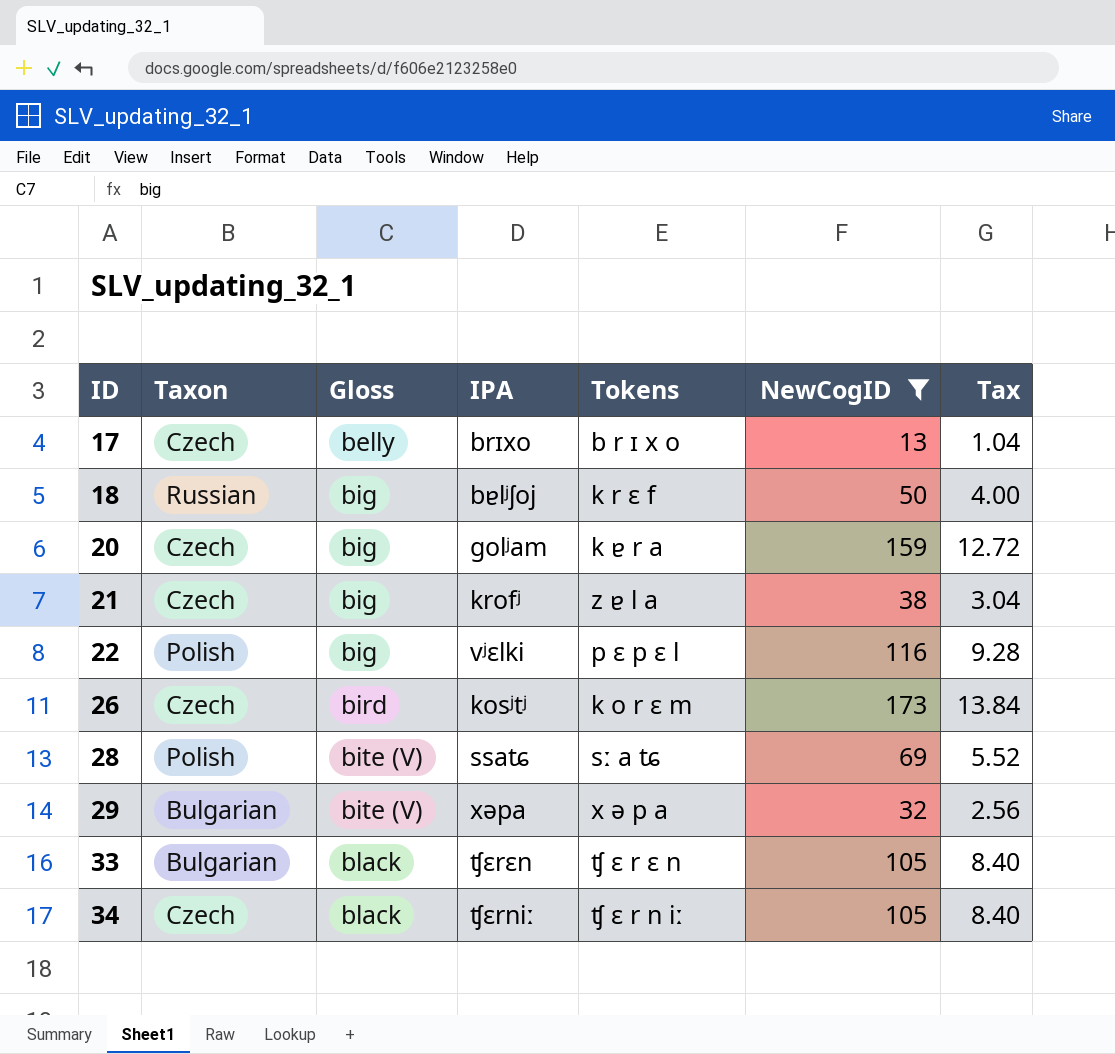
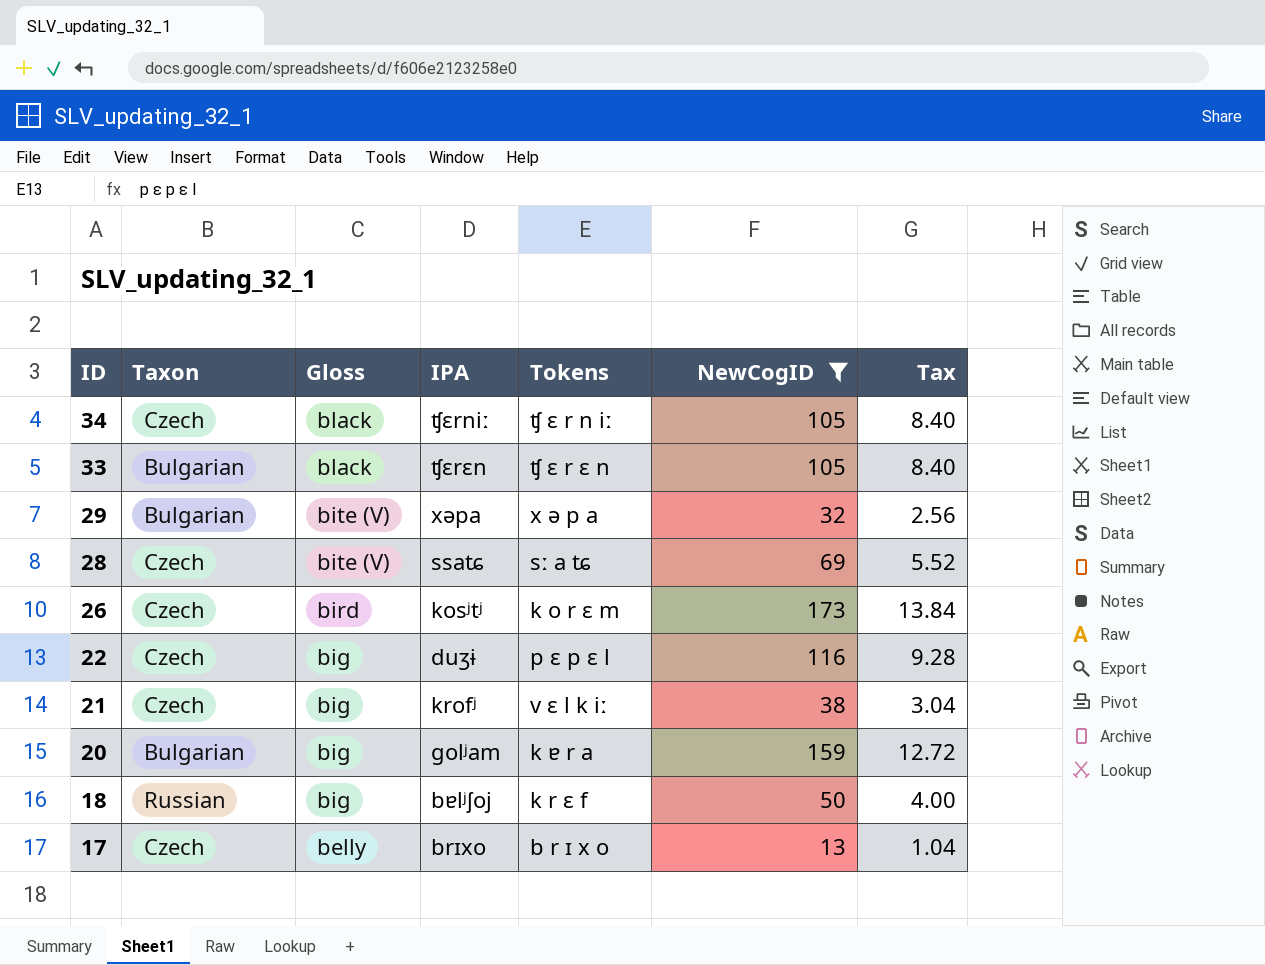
row order: ID ascending -> ID descending
28 | Taxon: Polish -> Czech
22 | Taxon: Polish -> Czech
22 | IPA: vʲɛlki -> duʒɨ
21 | Tokens: z ɐ l a -> v ɛ l k iː
20 | Taxon: Czech -> Bulgarian

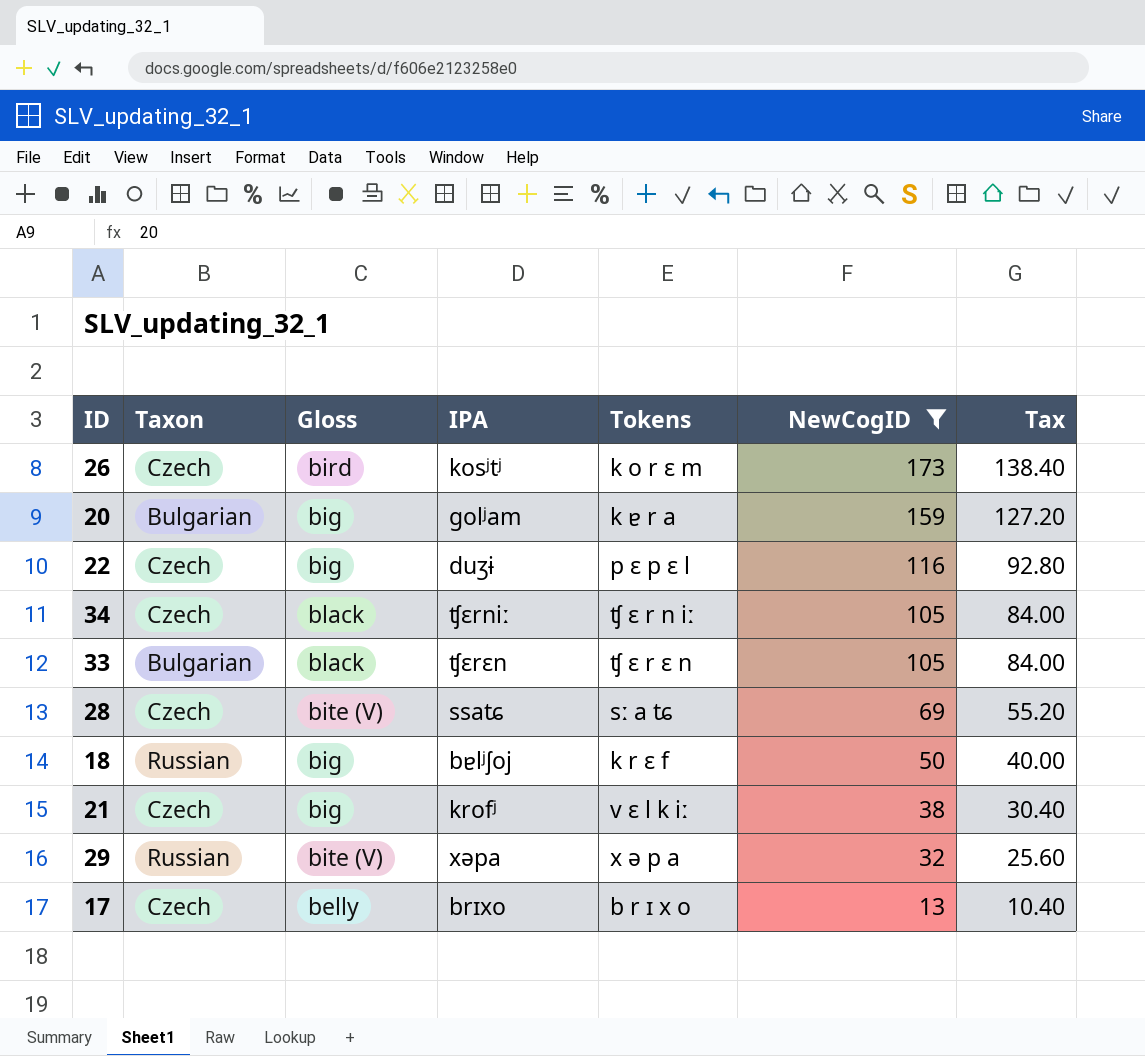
row order: ID descending -> NewCogID descending
column Tax | formula: [NewCogID] * 0.08 -> [NewCogID] * 0.8
29 | Taxon: Bulgarian -> Russian

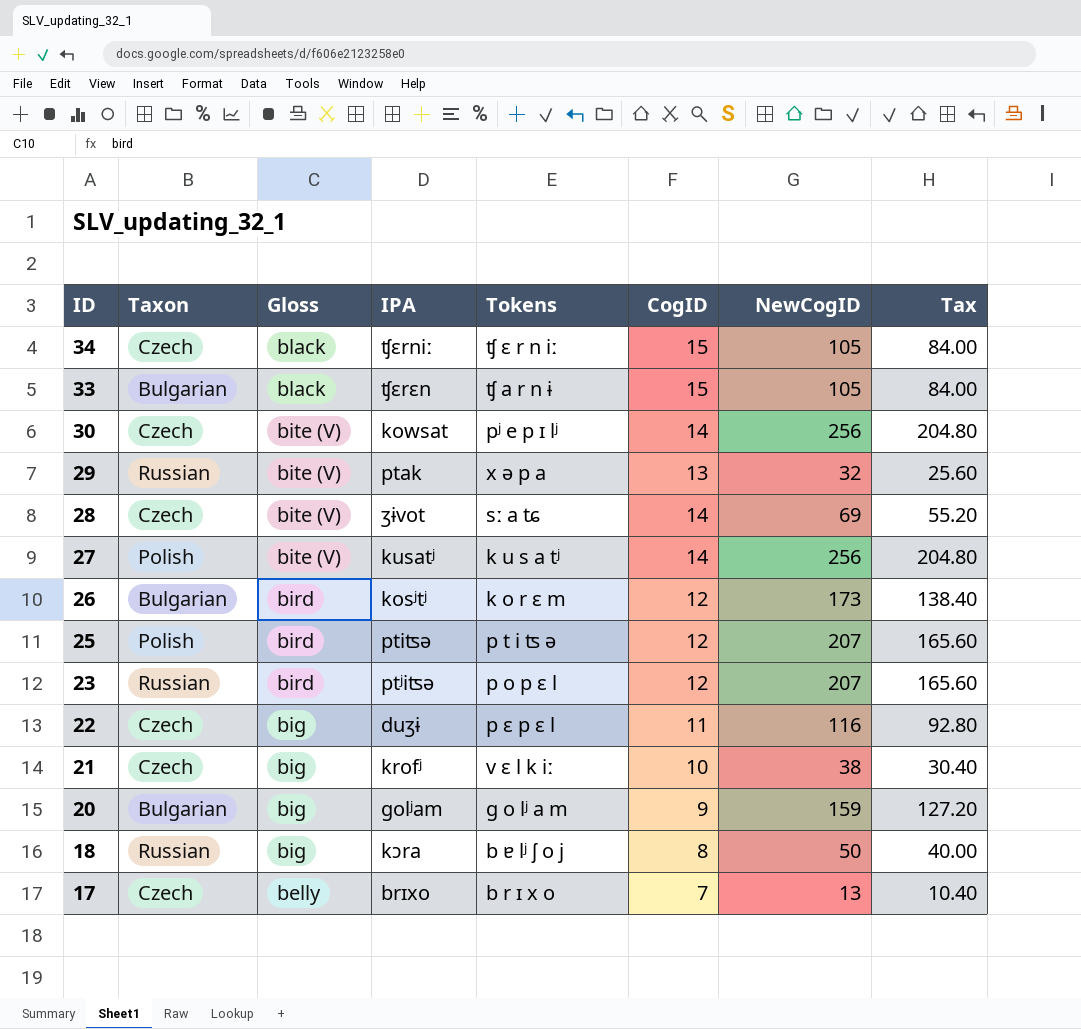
filter: NewCogID <= 173 -> none
row order: NewCogID descending -> ID descending
column CogID | position: none -> 6
33 | Tokens: ʧ ɛ r ɛ n -> ʧ a r n ɨ
29 | IPA: xəpa -> ptak
28 | IPA: ssaʨ -> ʒɨvot
26 | Taxon: Czech -> Bulgarian
20 | Tokens: k ɐ r a -> g o lʲ a m
18 | IPA: bɐlʲʃoj -> kɔra
18 | Tokens: k r ɛ f -> b ɐ lʲ ʃ o j

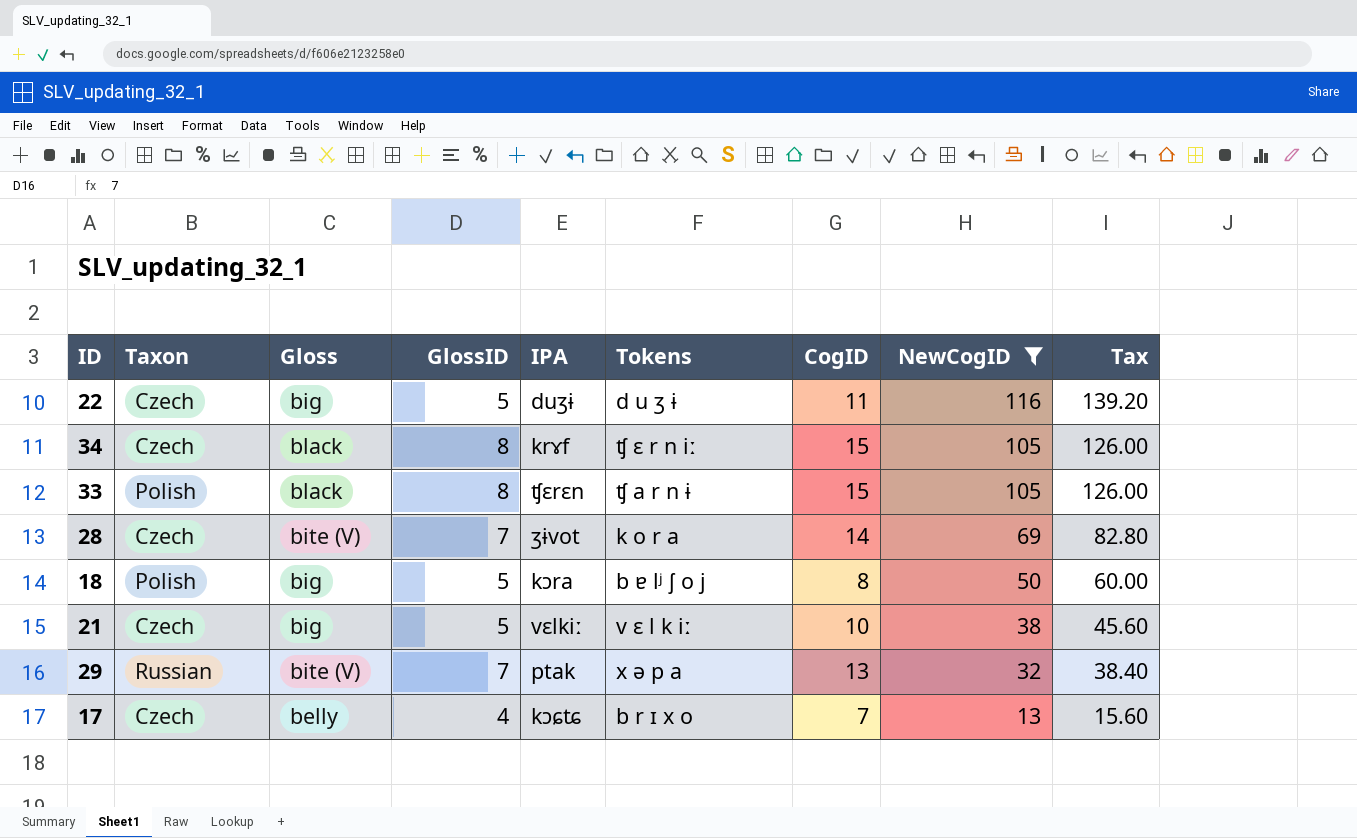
filter: none -> NewCogID <= 116
row order: ID descending -> NewCogID descending
column GlossID | position: none -> 4
column Tax | formula: [NewCogID] * 0.8 -> [NewCogID] * 1.2
22 | Tokens: p ɛ p ɛ l -> d u ʒ ɨ
34 | IPA: ʧɛrniː -> krɤf
33 | Taxon: Bulgarian -> Polish
28 | Tokens: sː a ʨ -> k o r a
18 | Taxon: Russian -> Polish
21 | IPA: krofʲ -> vɛlkiː
17 | IPA: brɪxo -> kɔɕʨ

